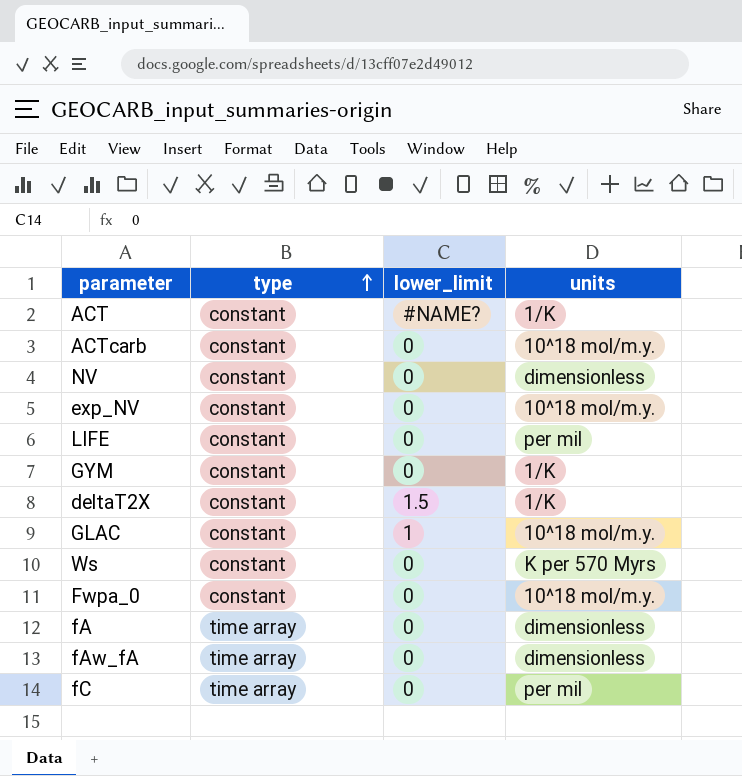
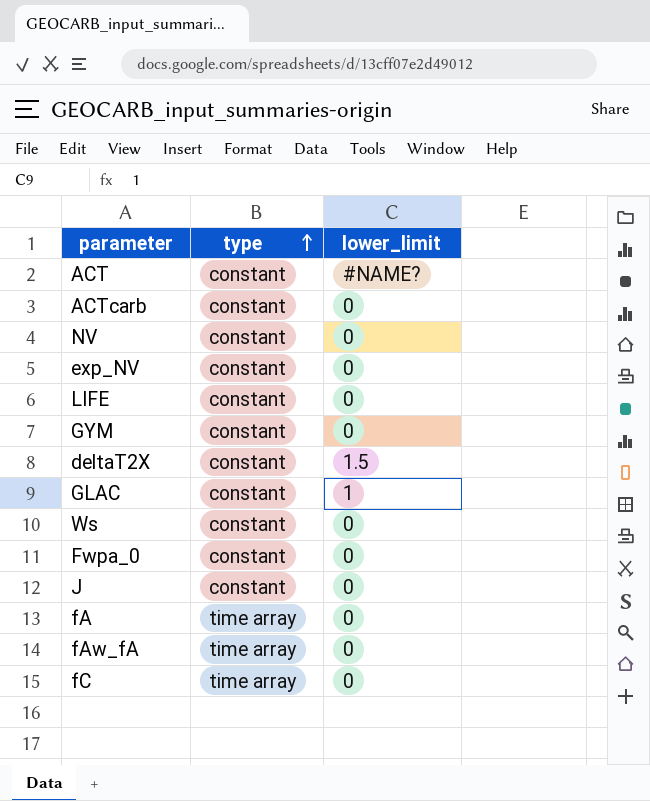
column units | position: 4 -> none
row J: none -> constant | 0

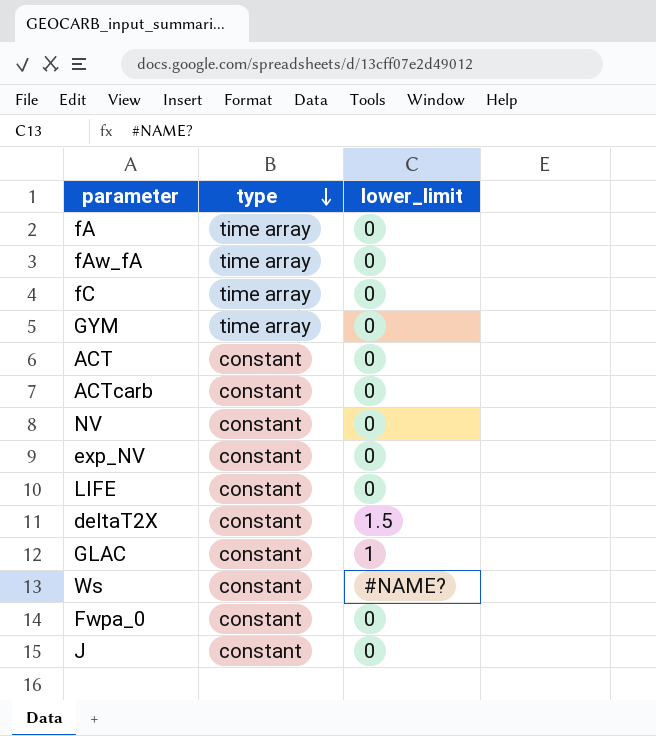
row order: type ascending -> type descending
GYM | type: constant -> time array
ACT | lower_limit: #NAME? -> 0
Ws | lower_limit: 0 -> #NAME?

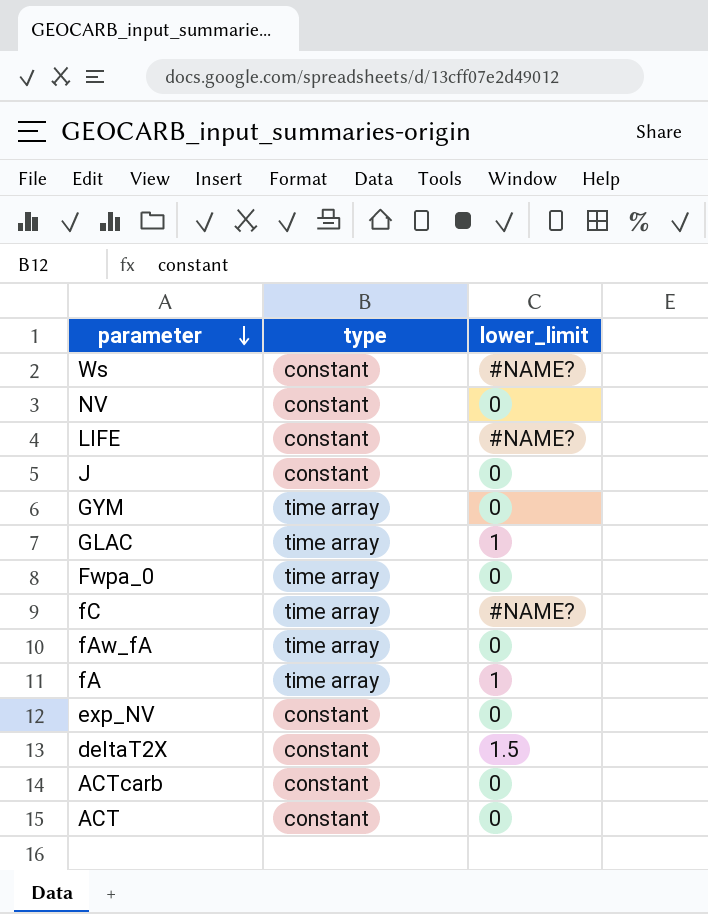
row order: type descending -> parameter descending
LIFE | lower_limit: 0 -> #NAME?
GLAC | type: constant -> time array
Fwpa_0 | type: constant -> time array
fC | lower_limit: 0 -> #NAME?
fA | lower_limit: 0 -> 1

